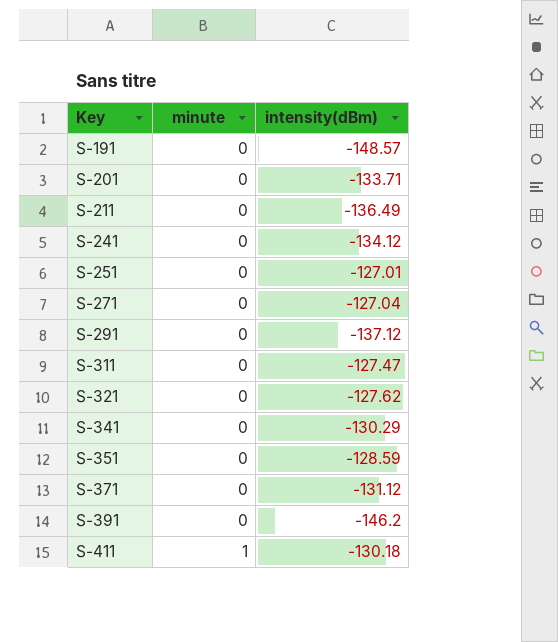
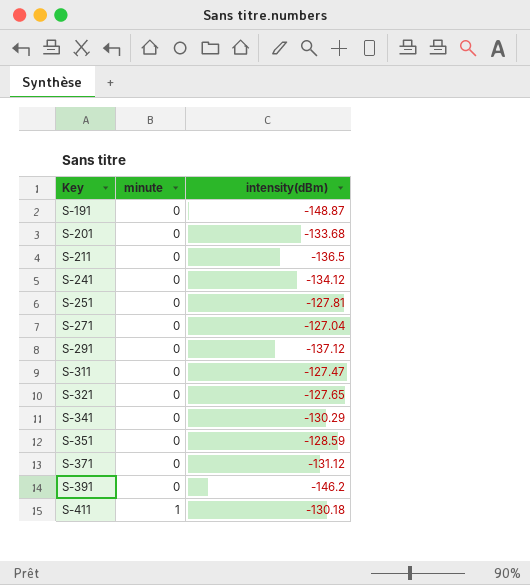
S-191 | intensity(dBm): -148.57 -> -148.87
S-201 | intensity(dBm): -133.71 -> -133.68
S-211 | intensity(dBm): -136.49 -> -136.5
S-251 | intensity(dBm): -127.01 -> -127.81
S-321 | intensity(dBm): -127.62 -> -127.65

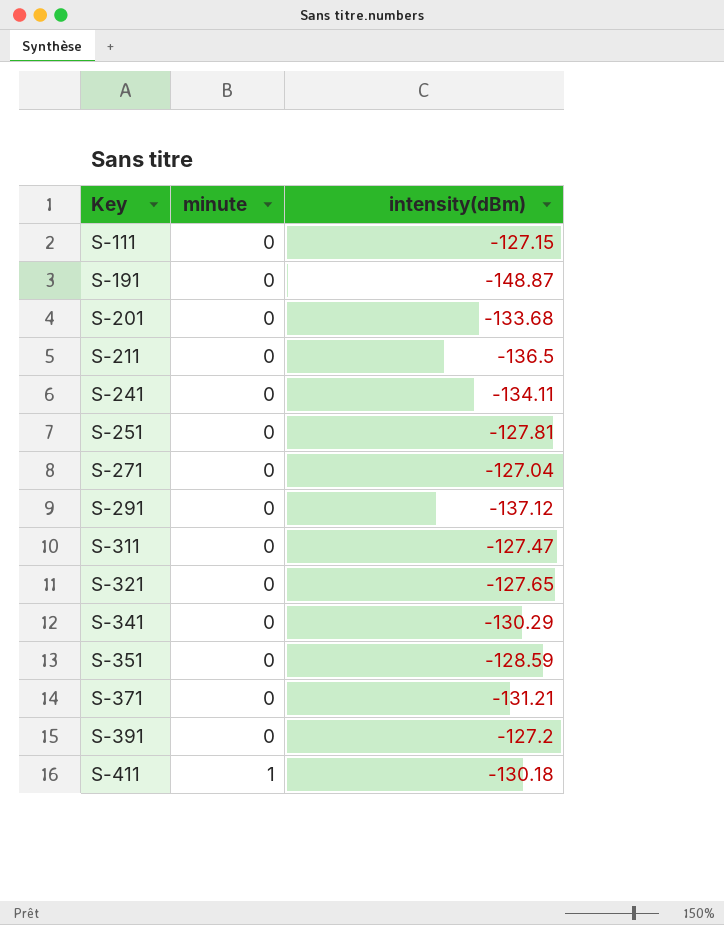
row S-111: none -> 0 | -127.15
S-241 | intensity(dBm): -134.12 -> -134.11
S-371 | intensity(dBm): -131.12 -> -131.21
S-391 | intensity(dBm): -146.2 -> -127.2

